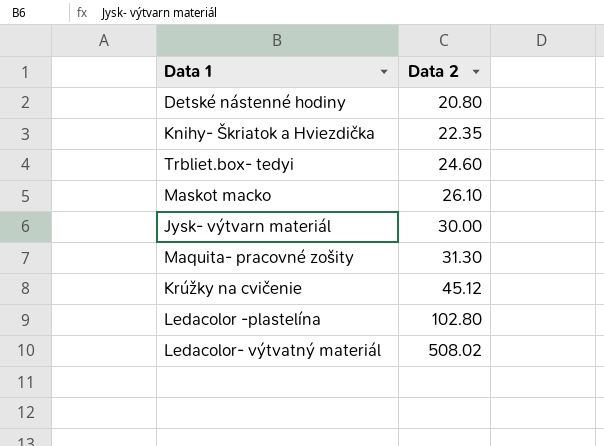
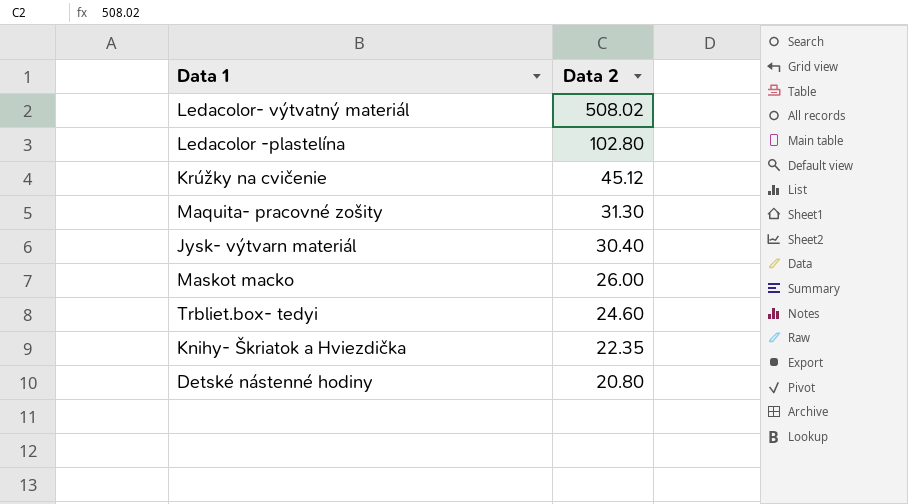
row order: Data 2 ascending -> Data 2 descending
Jysk- výtvarn materiál | Data 2: 30.00 -> 30.40
Maskot macko | Data 2: 26.10 -> 26.00

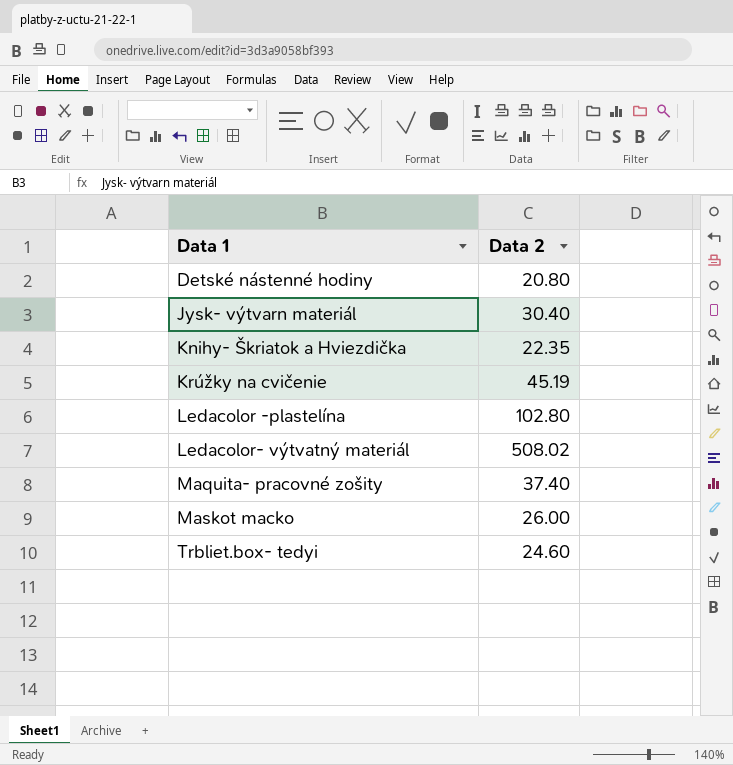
row order: Data 2 descending -> Data 1 ascending
Krúžky na cvičenie | Data 2: 45.12 -> 45.19
Maquita- pracovné zošity | Data 2: 31.30 -> 37.40

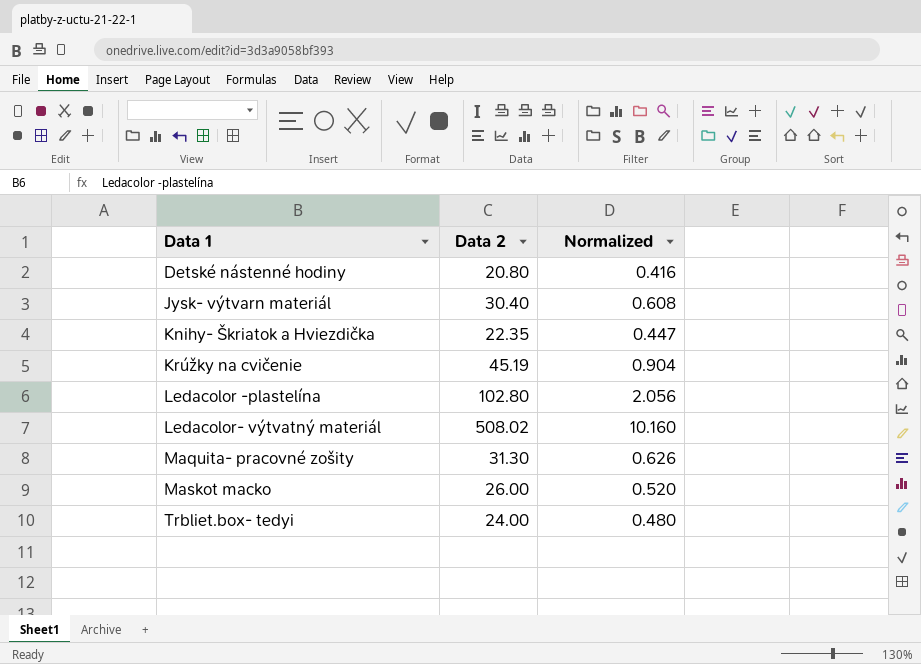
column Normalized | formula: none -> [Data 2] * 0.02
Maquita- pracovné zošity | Data 2: 37.40 -> 31.30
Trbliet.box- tedyi | Data 2: 24.60 -> 24.00

